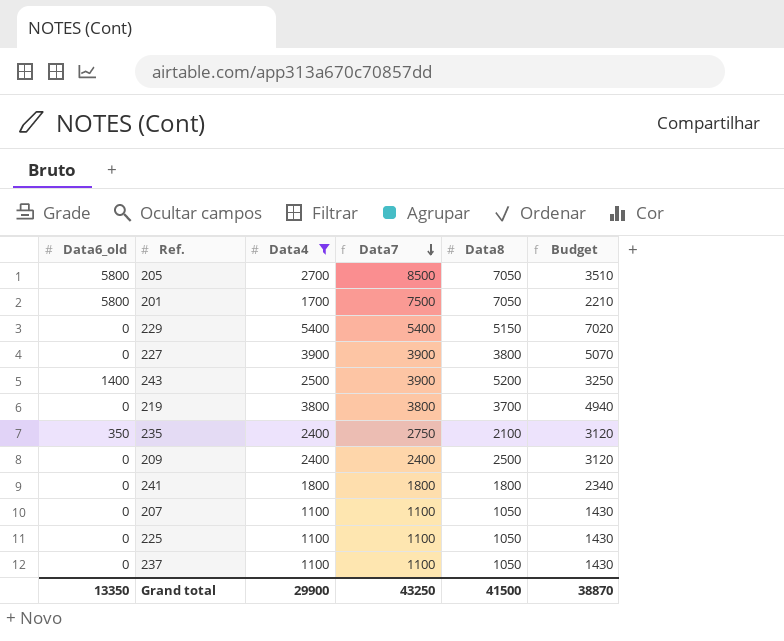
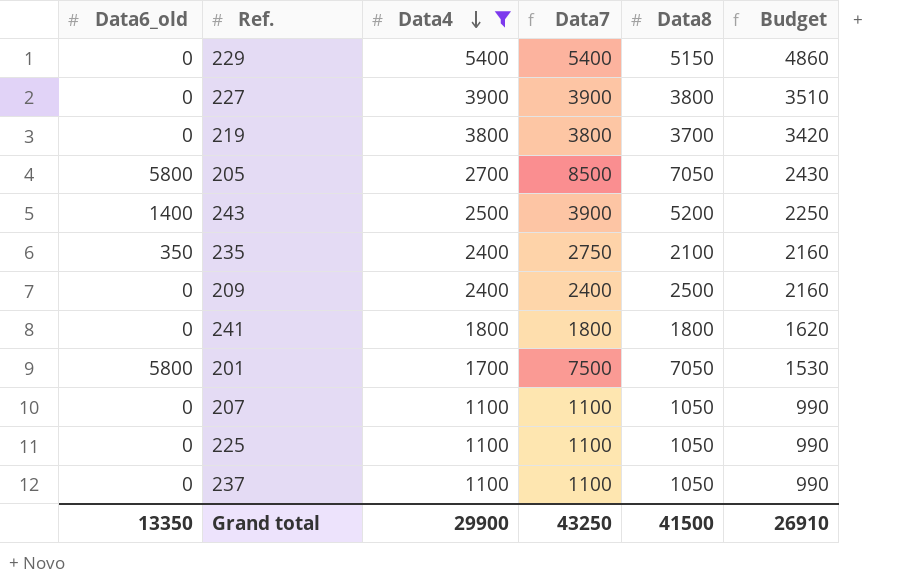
row order: Data7 descending -> Data4 descending
column Budget | formula: [Data4] * 1.3 -> [Data4] * 0.9
Grand total | Budget: 38870 -> 26910

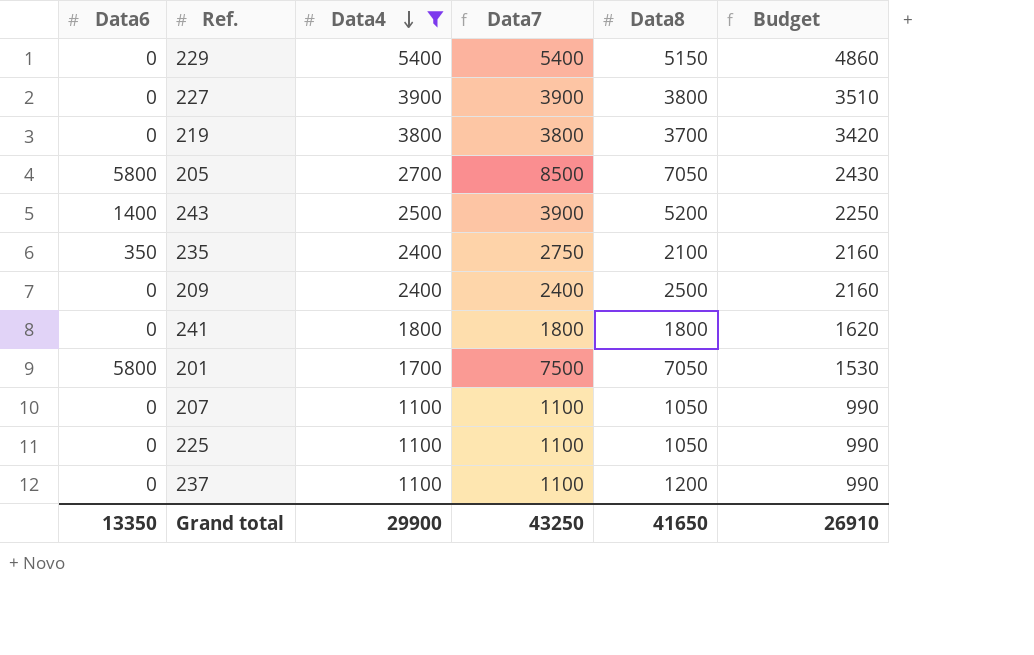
column name: Data6_old -> Data6
237 | Data8: 1050 -> 1200
Grand total | Data8: 41500 -> 41650

